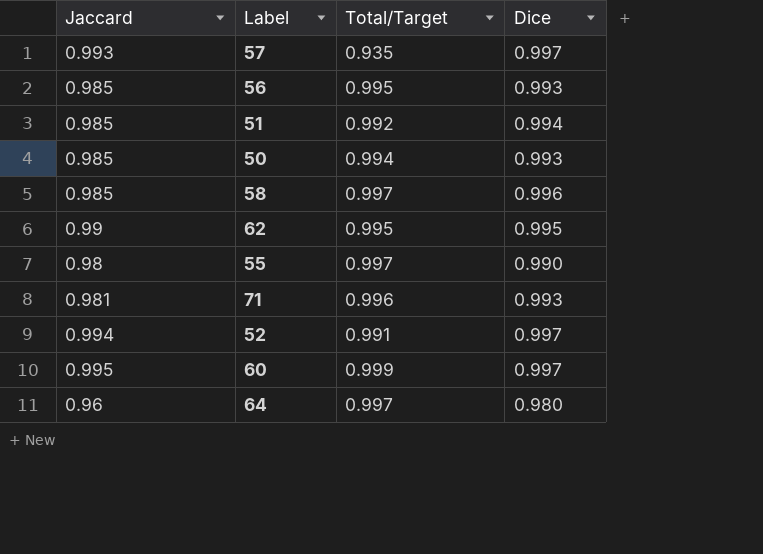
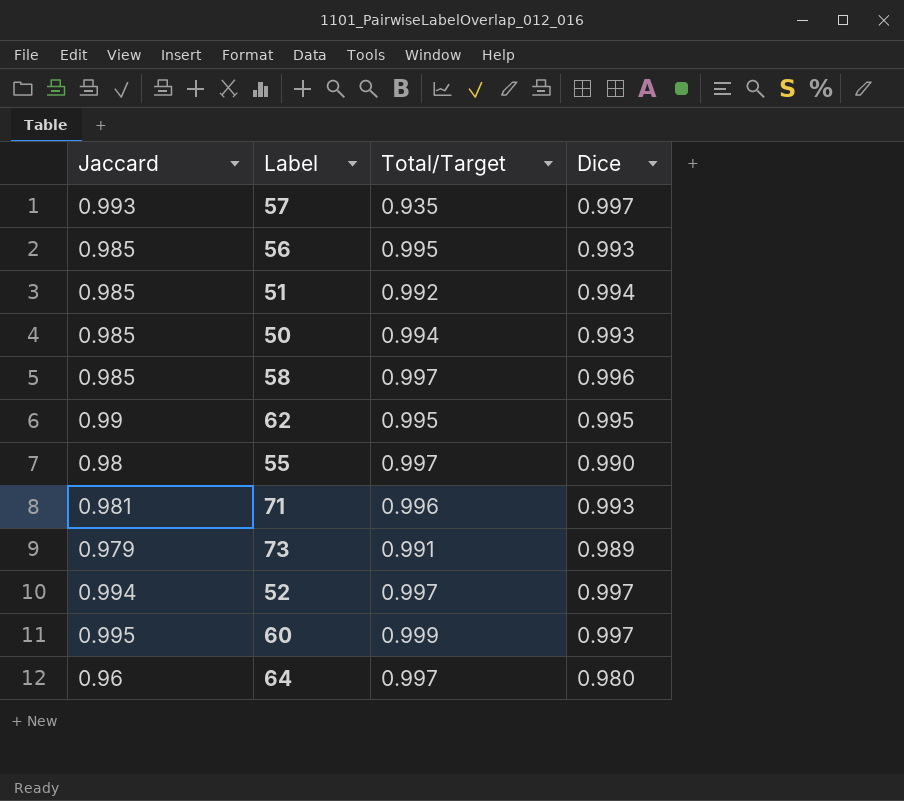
row 73: none -> 0.979 | 0.991 | 0.989
52 | Total/Target: 0.991 -> 0.997

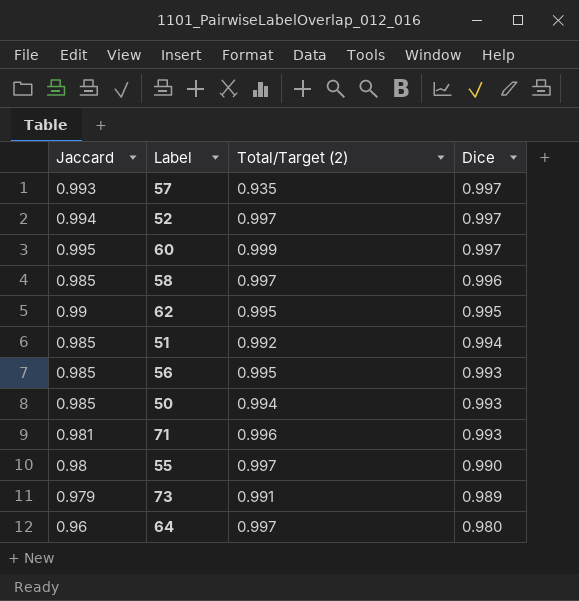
row order: none -> Dice descending
column name: Total/Target -> Total/Target (2)

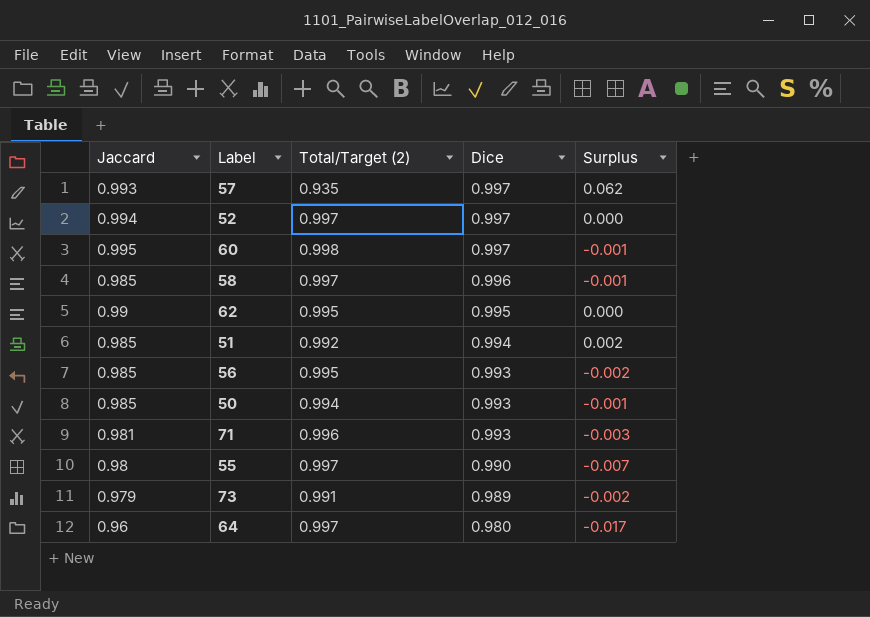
column Surplus | formula: none -> [Dice] - [Total/Target (2)]
60 | Total/Target (2): 0.999 -> 0.998

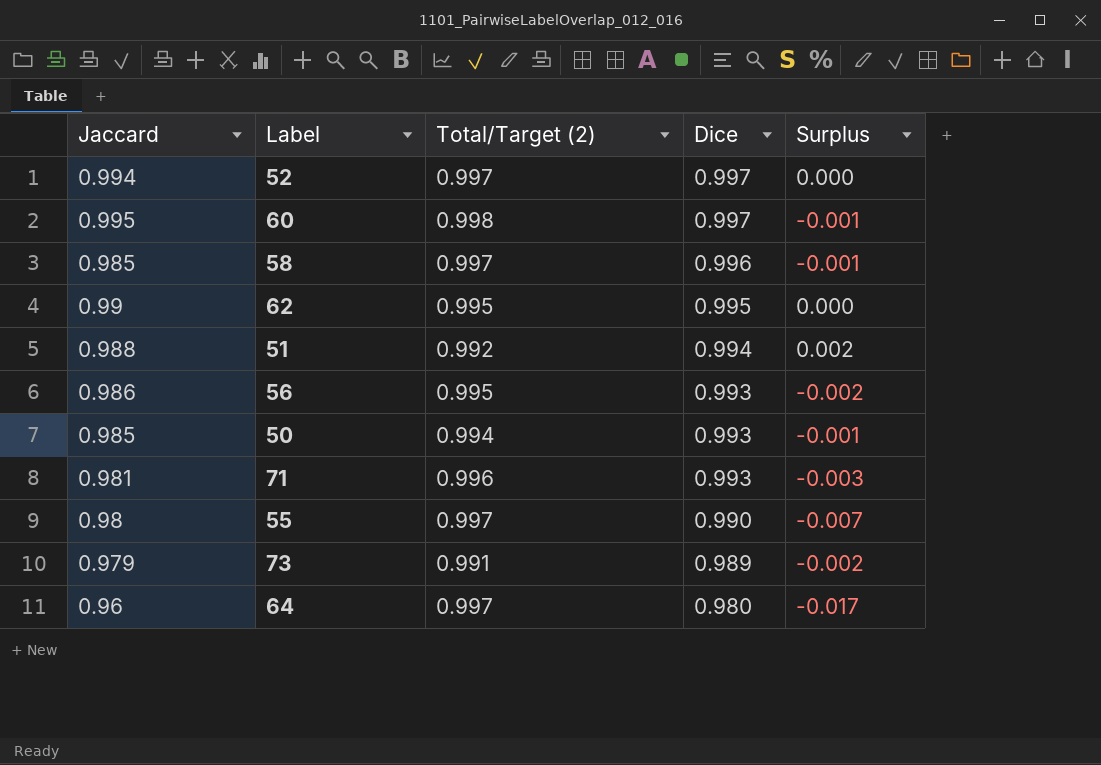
row 57: 0.993 | 0.935 | 0.997 | 0.062 -> none
51 | Jaccard: 0.985 -> 0.988
56 | Jaccard: 0.985 -> 0.986

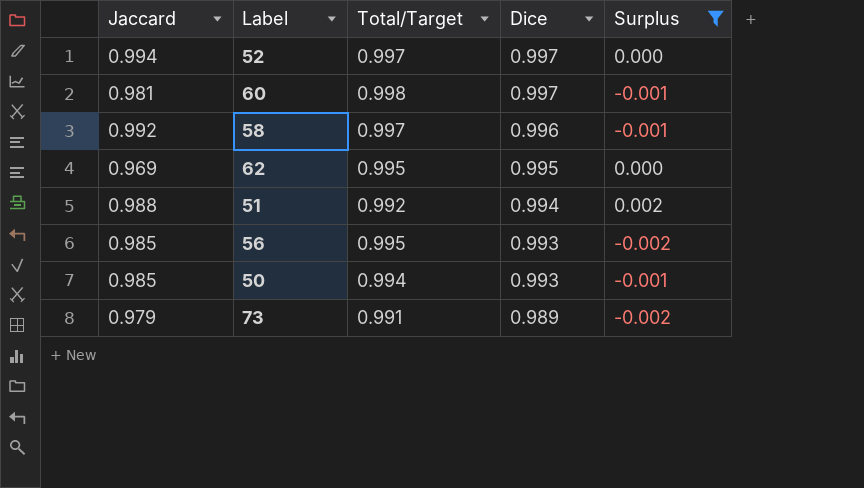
filter: none -> Surplus >= -0.002
column name: Total/Target (2) -> Total/Target
60 | Jaccard: 0.995 -> 0.981
58 | Jaccard: 0.985 -> 0.992
62 | Jaccard: 0.99 -> 0.969
56 | Jaccard: 0.986 -> 0.985

